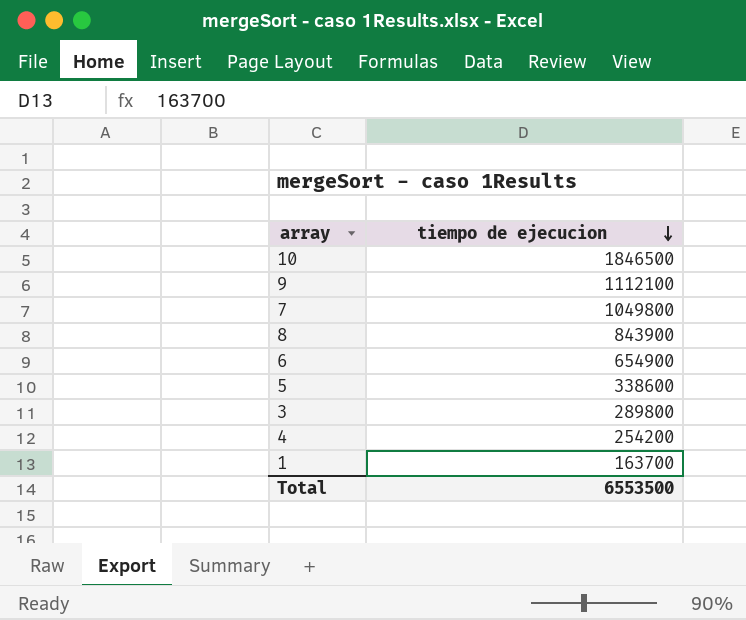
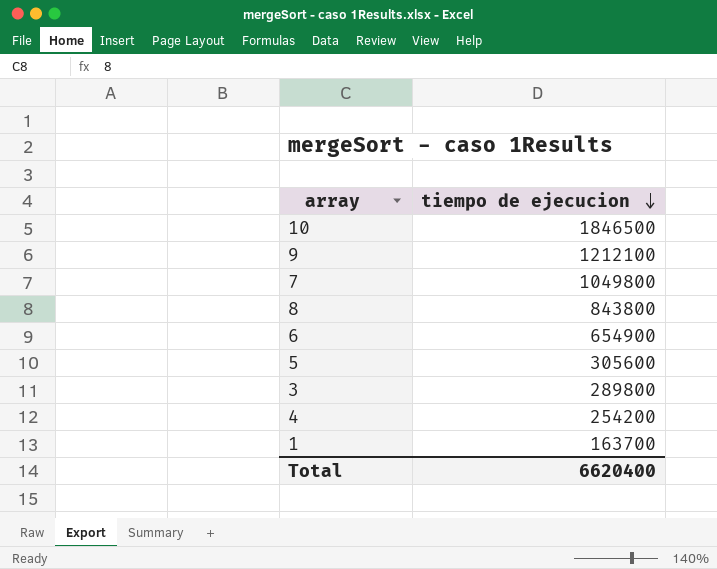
9 | tiempo de ejecucion: 1112100 -> 1212100
8 | tiempo de ejecucion: 843900 -> 843800
5 | tiempo de ejecucion: 338600 -> 305600
Total | tiempo de ejecucion: 6553500 -> 6620400

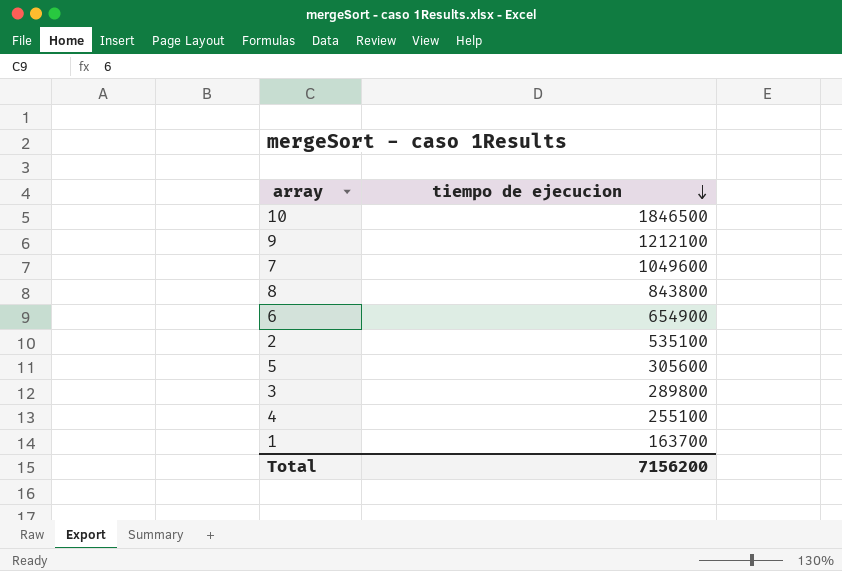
7 | tiempo de ejecucion: 1049800 -> 1049600
row 2: none -> 535100
4 | tiempo de ejecucion: 254200 -> 255100
Total | tiempo de ejecucion: 6620400 -> 7156200

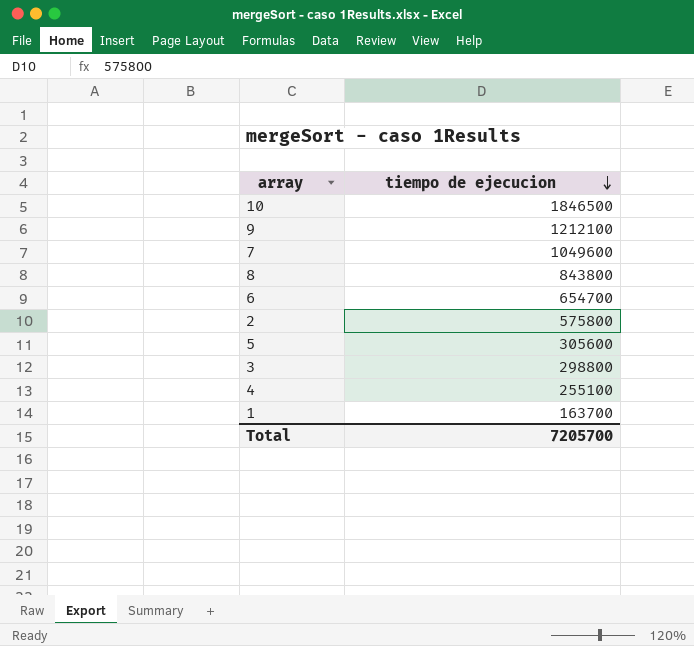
6 | tiempo de ejecucion: 654900 -> 654700
2 | tiempo de ejecucion: 535100 -> 575800
3 | tiempo de ejecucion: 289800 -> 298800
Total | tiempo de ejecucion: 7156200 -> 7205700

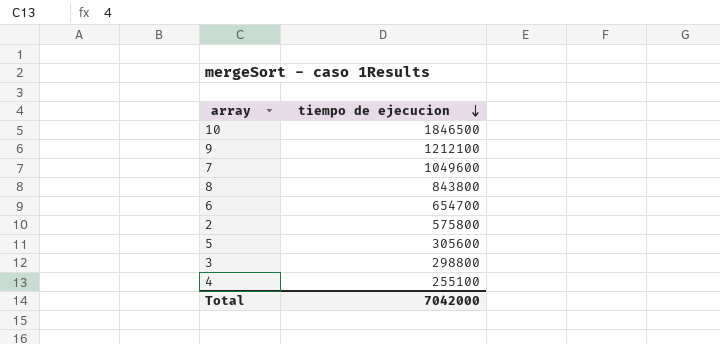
row 1: 163700 -> none
Total | tiempo de ejecucion: 7205700 -> 7042000

